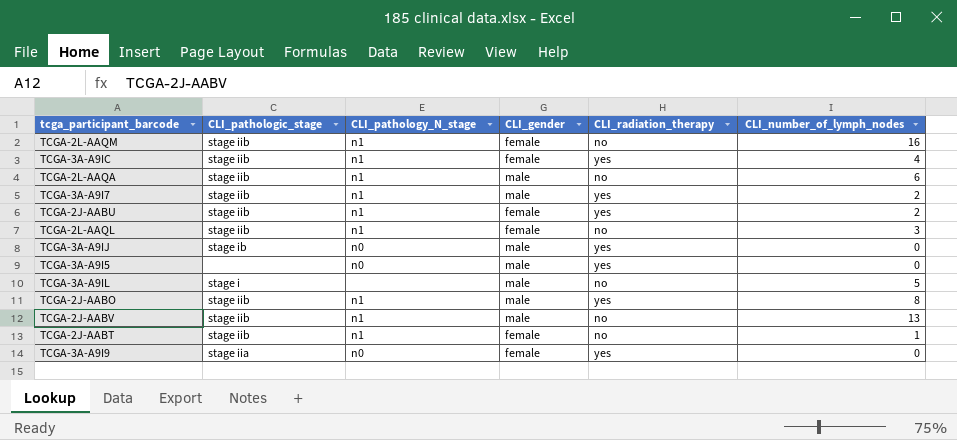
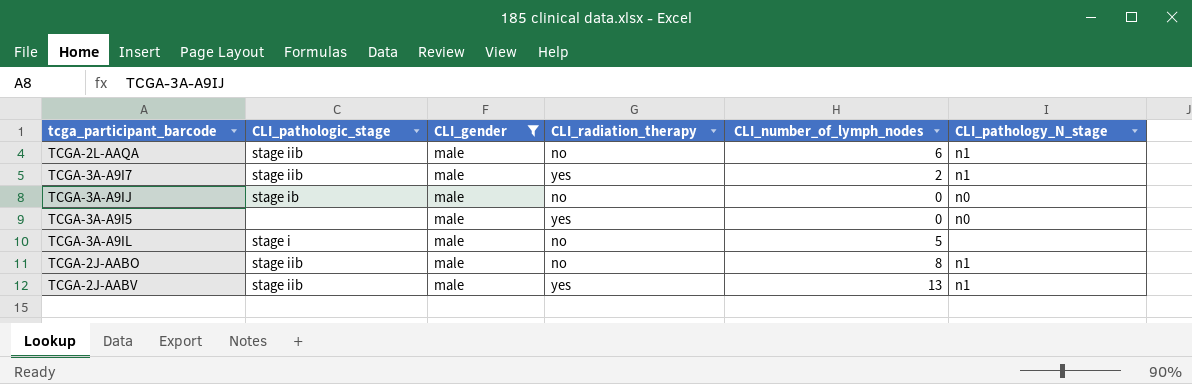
filter: none -> CLI_gender = male
column CLI_pathology_N_stage | position: 3 -> 6
TCGA-3A-A9IJ | CLI_radiation_therapy: yes -> no
TCGA-2J-AABO | CLI_radiation_therapy: yes -> no
TCGA-2J-AABV | CLI_radiation_therapy: no -> yes

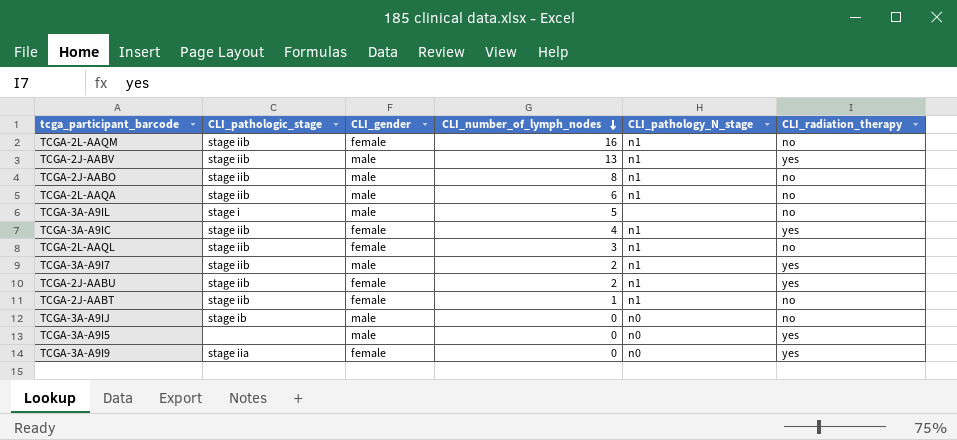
filter: CLI_gender = male -> none
row order: none -> CLI_number_of_lymph_nodes descending
column CLI_radiation_therapy | position: 4 -> 6

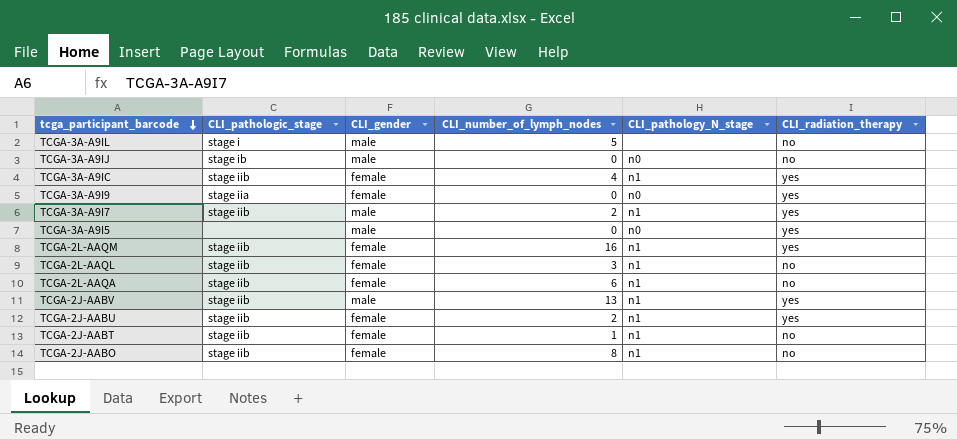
row order: CLI_number_of_lymph_nodes descending -> tcga_participant_barcode descending
TCGA-2L-AAQM | CLI_radiation_therapy: no -> yes
TCGA-2L-AAQA | CLI_gender: male -> female
TCGA-2J-AABO | CLI_gender: male -> female

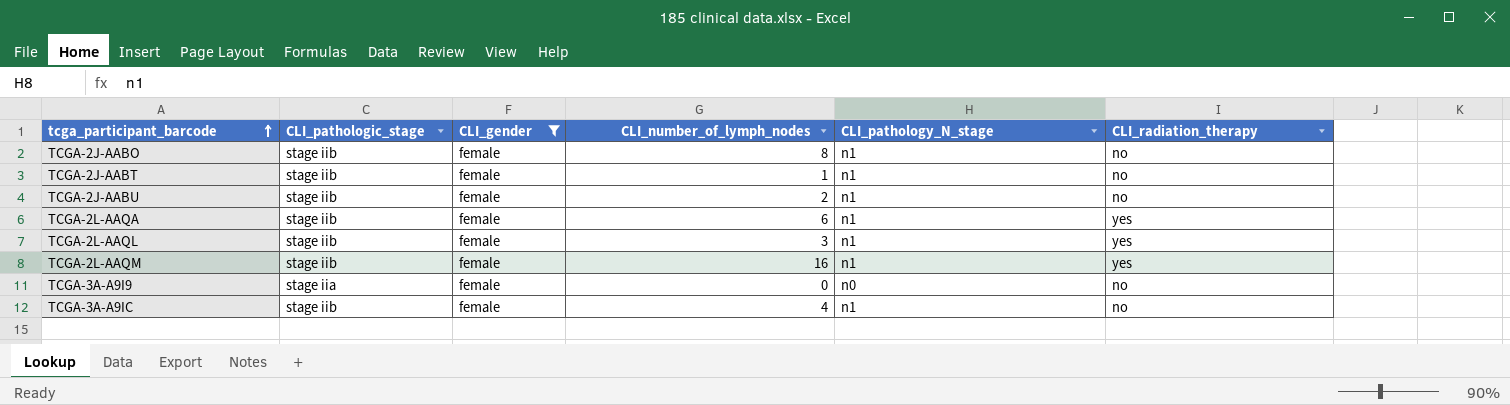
filter: none -> CLI_gender = female
row order: tcga_participant_barcode descending -> tcga_participant_barcode ascending
TCGA-2J-AABU | CLI_radiation_therapy: yes -> no
TCGA-2L-AAQA | CLI_radiation_therapy: no -> yes
TCGA-2L-AAQL | CLI_radiation_therapy: no -> yes
TCGA-3A-A9I9 | CLI_radiation_therapy: yes -> no
TCGA-3A-A9IC | CLI_radiation_therapy: yes -> no

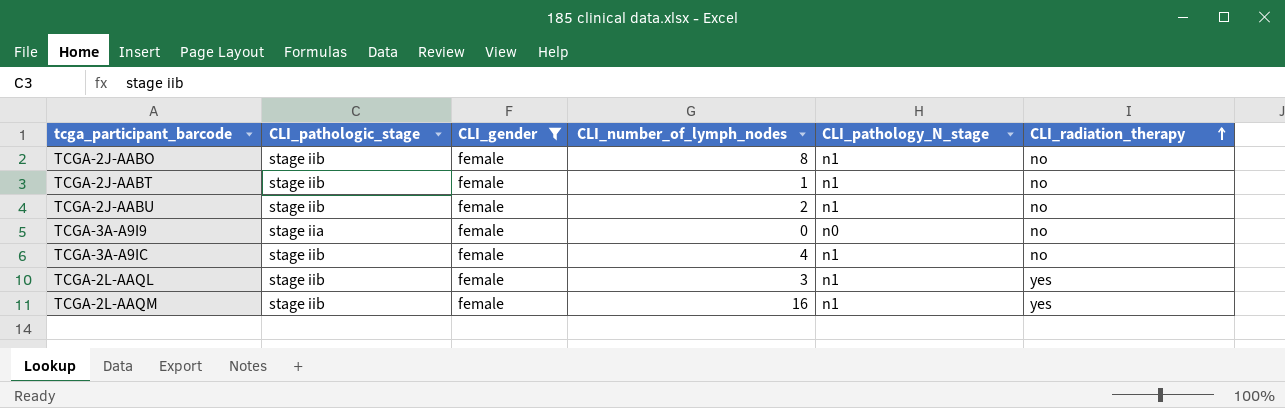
row order: tcga_participant_barcode ascending -> CLI_radiation_therapy ascending
row TCGA-2L-AAQA: stage iib | female | 6 | n1 | yes -> none

